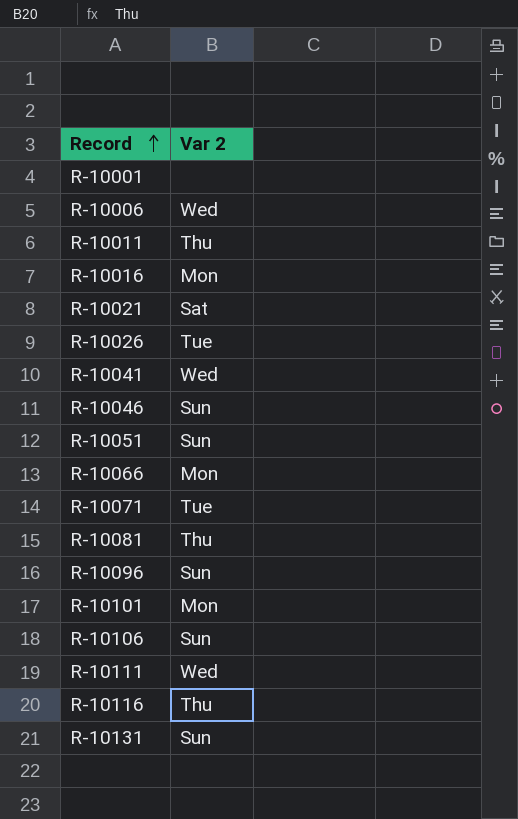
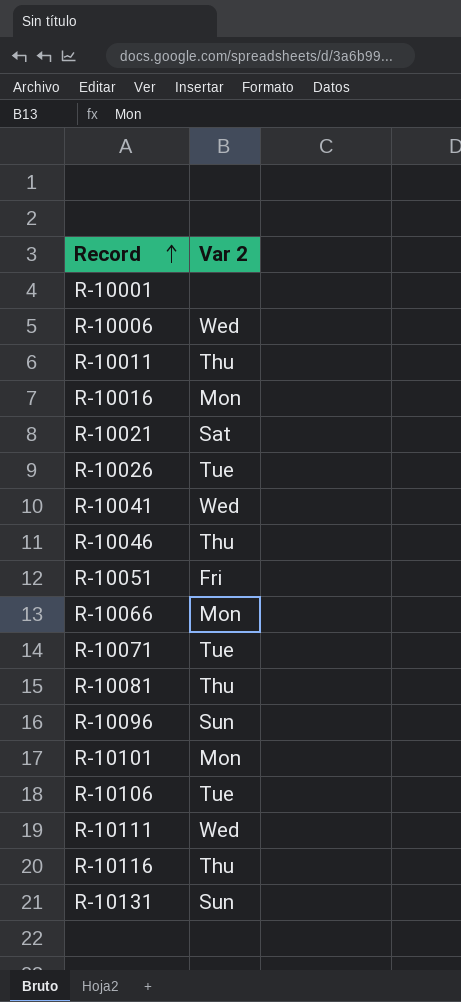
R-10046 | Var 2: Sun -> Thu
R-10051 | Var 2: Sun -> Fri
R-10106 | Var 2: Sun -> Tue

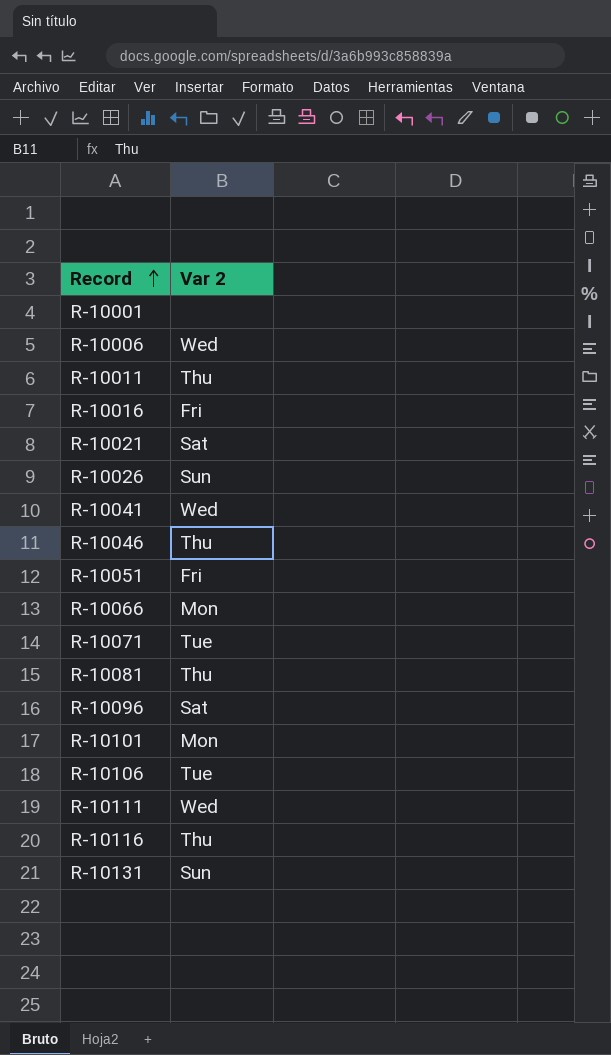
R-10016 | Var 2: Mon -> Fri
R-10026 | Var 2: Tue -> Sun
R-10096 | Var 2: Sun -> Sat

